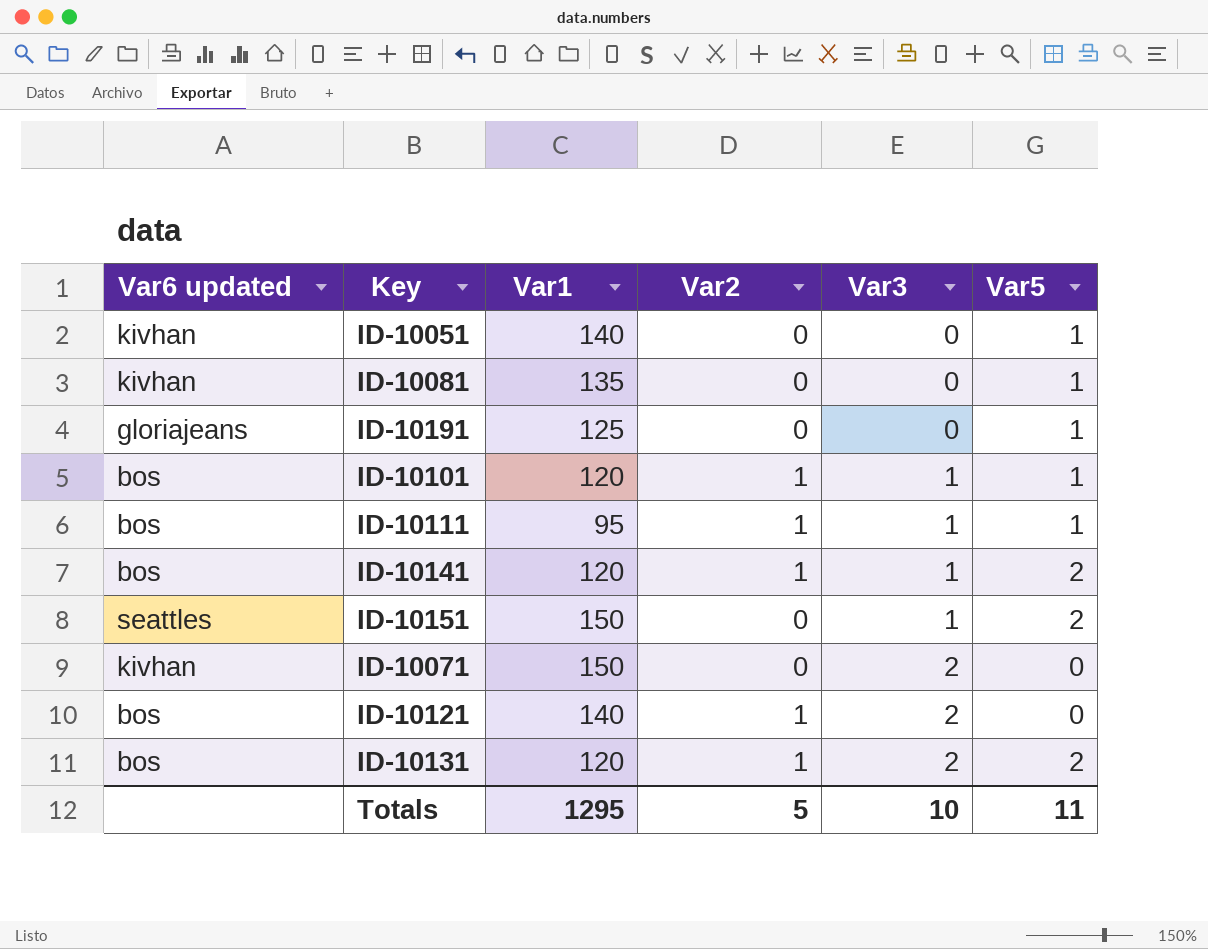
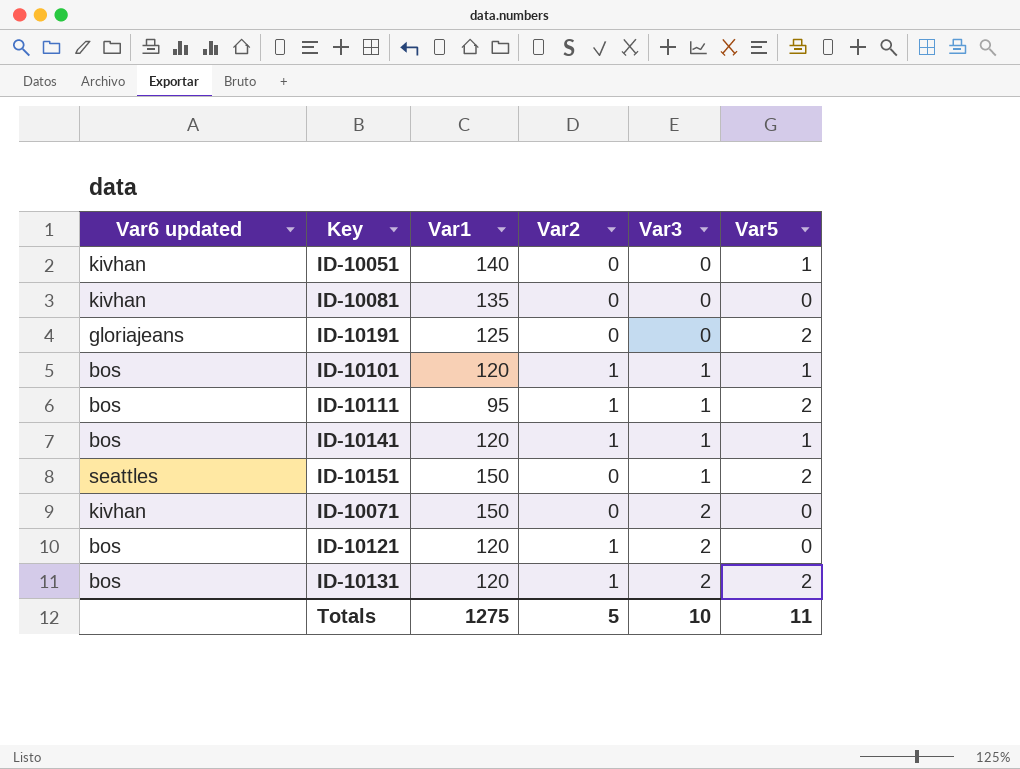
ID-10081 | Var5: 1 -> 0
ID-10191 | Var5: 1 -> 2
ID-10111 | Var5: 1 -> 2
ID-10141 | Var5: 2 -> 1
ID-10121 | Var1: 140 -> 120
Totals | Var1: 1295 -> 1275

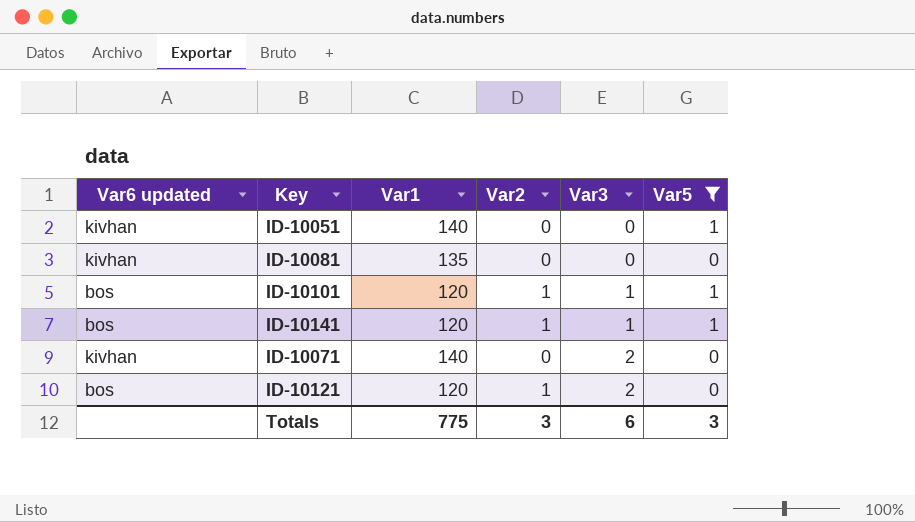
filter: none -> Var5 != 2
ID-10071 | Var1: 150 -> 140
Totals | Var1: 1275 -> 775
Totals | Var2: 5 -> 3
Totals | Var3: 10 -> 6
Totals | Var5: 11 -> 3

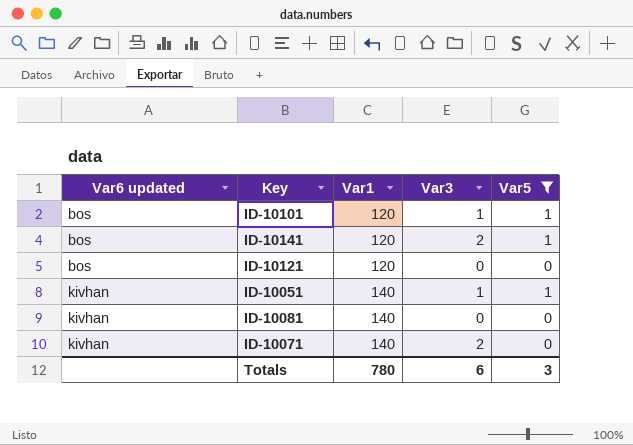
row order: Var3 ascending -> Var6 updated ascending
column Var2 | position: 4 -> none
ID-10141 | Var3: 1 -> 2
ID-10121 | Var3: 2 -> 0
ID-10051 | Var3: 0 -> 1
ID-10081 | Var1: 135 -> 140
Totals | Var1: 775 -> 780

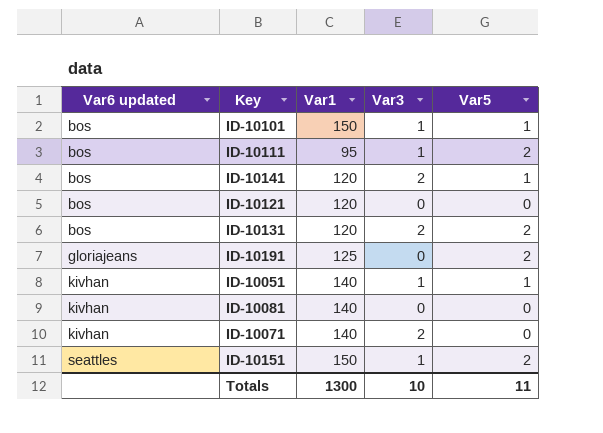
filter: Var5 != 2 -> none
ID-10101 | Var1: 120 -> 150
Totals | Var1: 780 -> 1300
Totals | Var3: 6 -> 10
Totals | Var5: 3 -> 11

